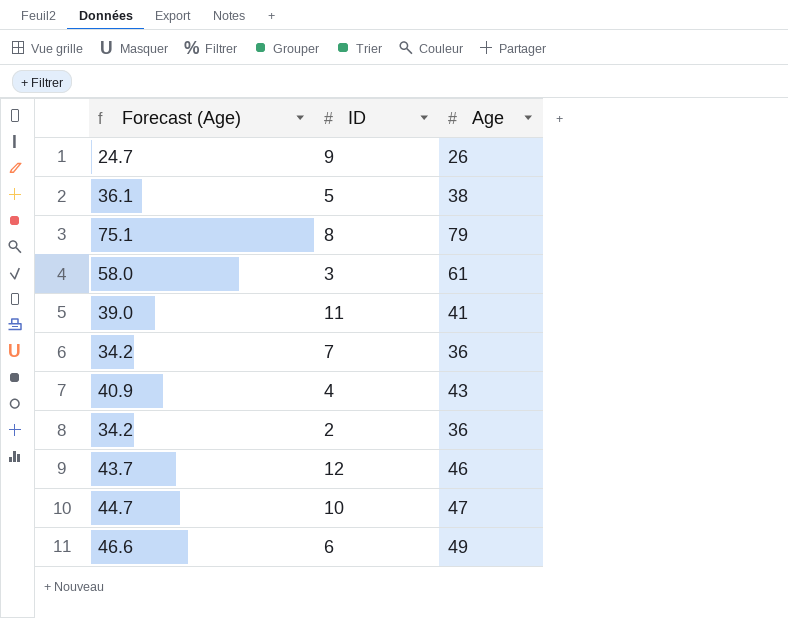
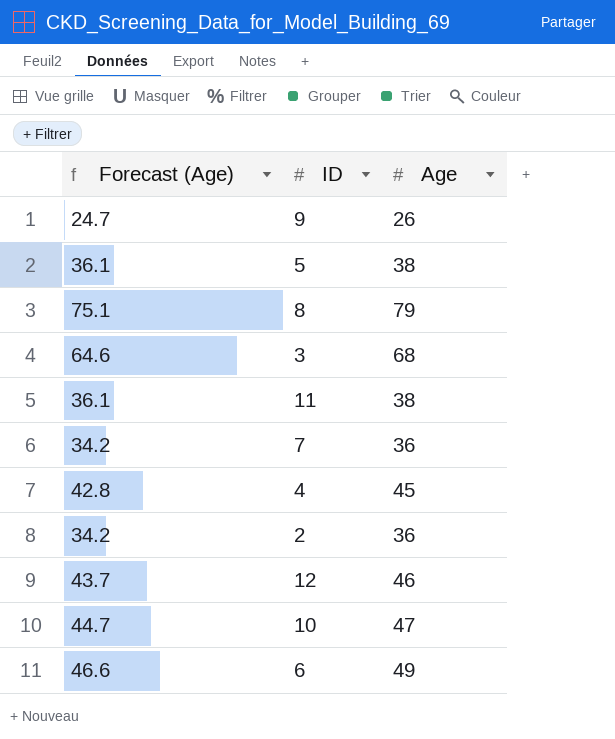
3 | Forecast (Age): 58.0 -> 64.6
3 | Age: 61 -> 68
11 | Forecast (Age): 39.0 -> 36.1
11 | Age: 41 -> 38
4 | Forecast (Age): 40.9 -> 42.8
4 | Age: 43 -> 45

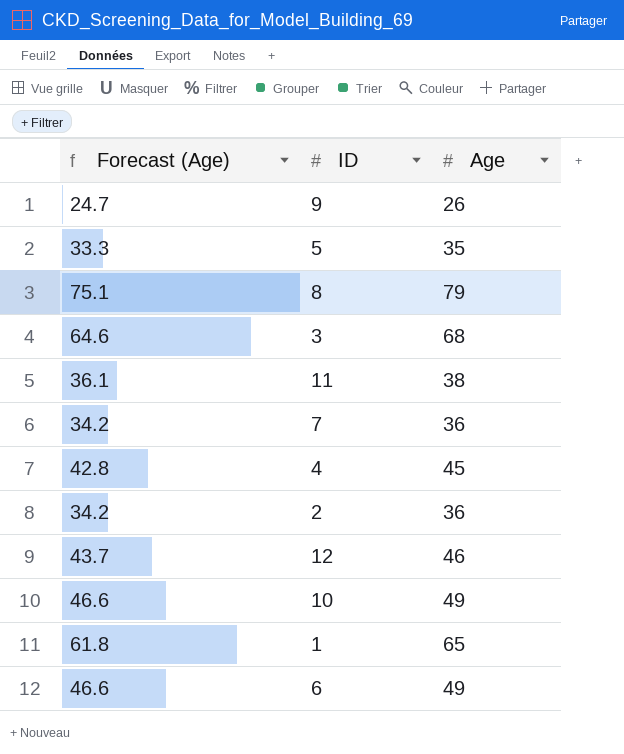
5 | Forecast (Age): 36.1 -> 33.3
5 | Age: 38 -> 35
10 | Forecast (Age): 44.7 -> 46.6
10 | Age: 47 -> 49
row 1: none -> 61.8 | 65

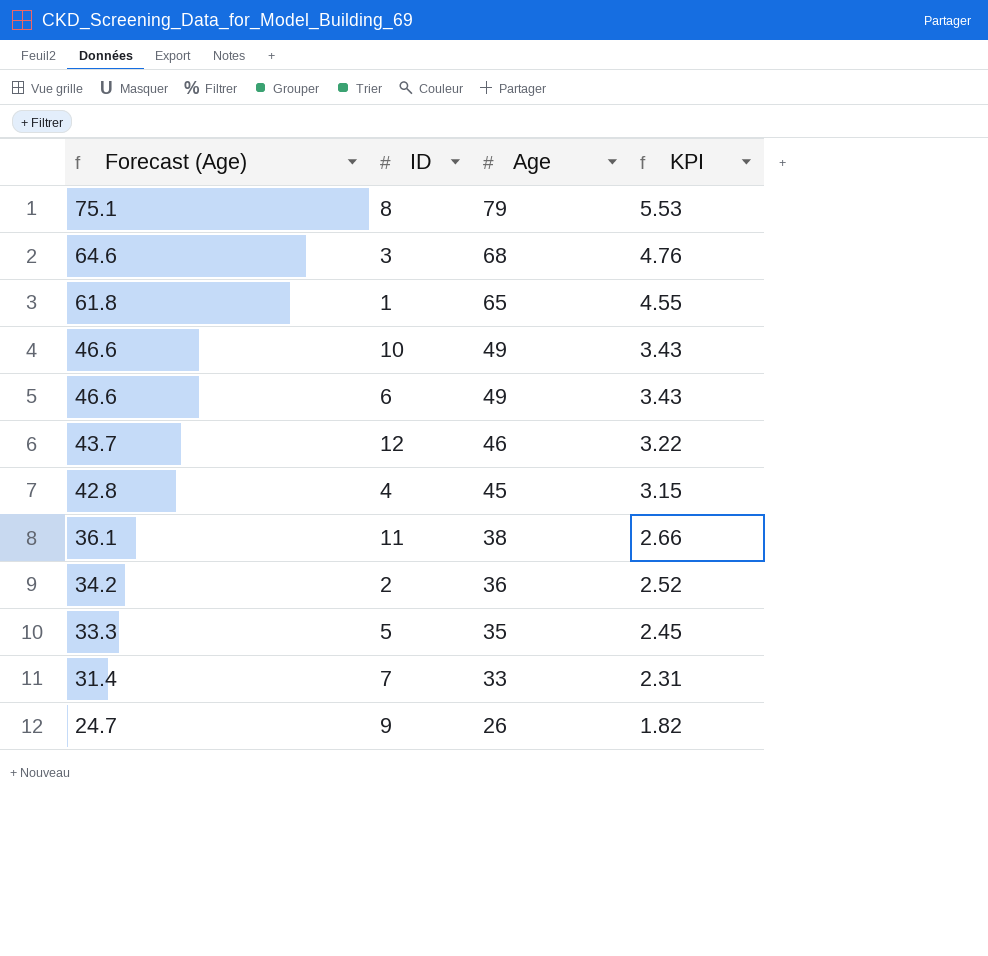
row order: none -> Forecast (Age) descending
column KPI | formula: none -> [Age] * 0.07
7 | Forecast (Age): 34.2 -> 31.4
7 | Age: 36 -> 33

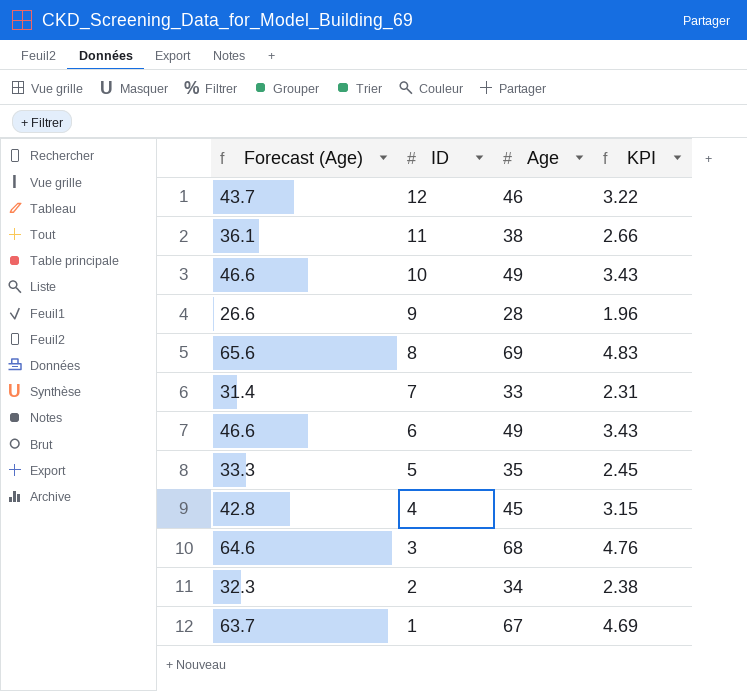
row order: Forecast (Age) descending -> ID descending
9 | Forecast (Age): 24.7 -> 26.6
9 | Age: 26 -> 28
9 | KPI: 1.82 -> 1.96
8 | Forecast (Age): 75.1 -> 65.6
8 | Age: 79 -> 69
8 | KPI: 5.53 -> 4.83
2 | Forecast (Age): 34.2 -> 32.3
2 | Age: 36 -> 34
2 | KPI: 2.52 -> 2.38
1 | Forecast (Age): 61.8 -> 63.7
1 | Age: 65 -> 67
1 | KPI: 4.55 -> 4.69

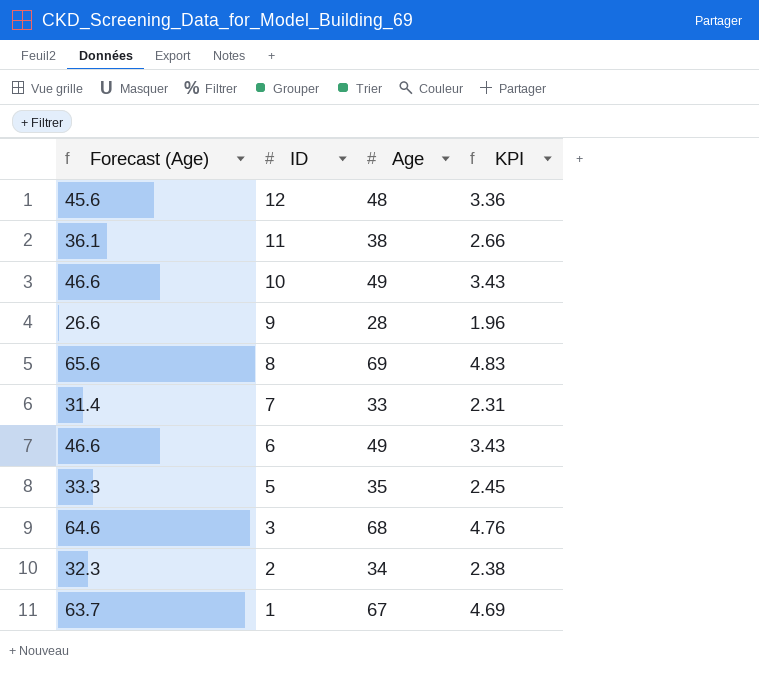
row 4: 42.8 | 45 | 3.15 -> none
12 | Forecast (Age): 43.7 -> 45.6
12 | Age: 46 -> 48
12 | KPI: 3.22 -> 3.36

